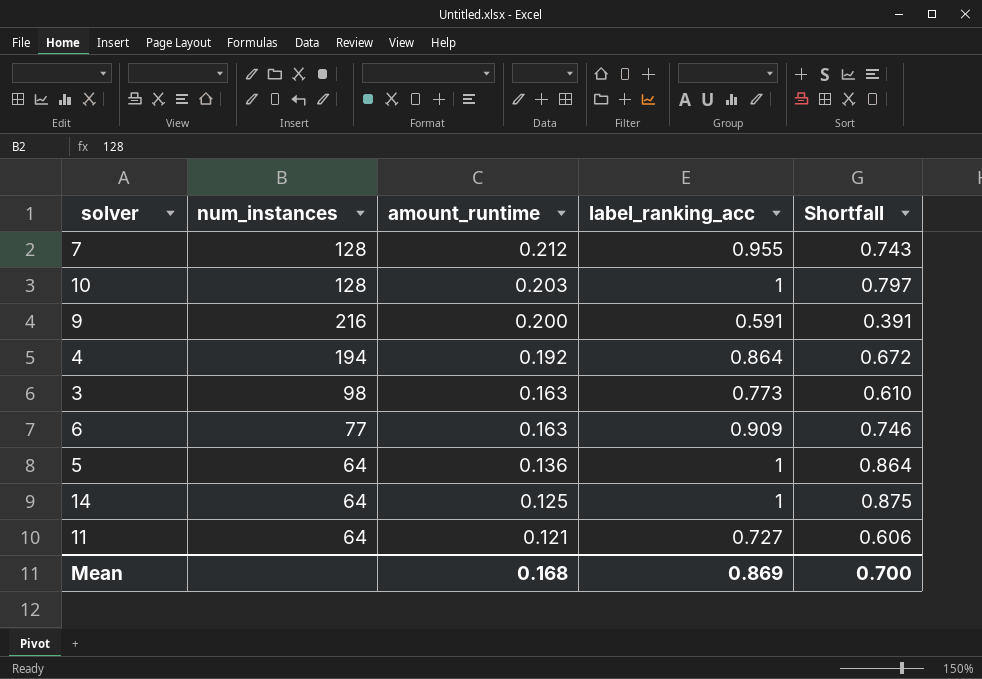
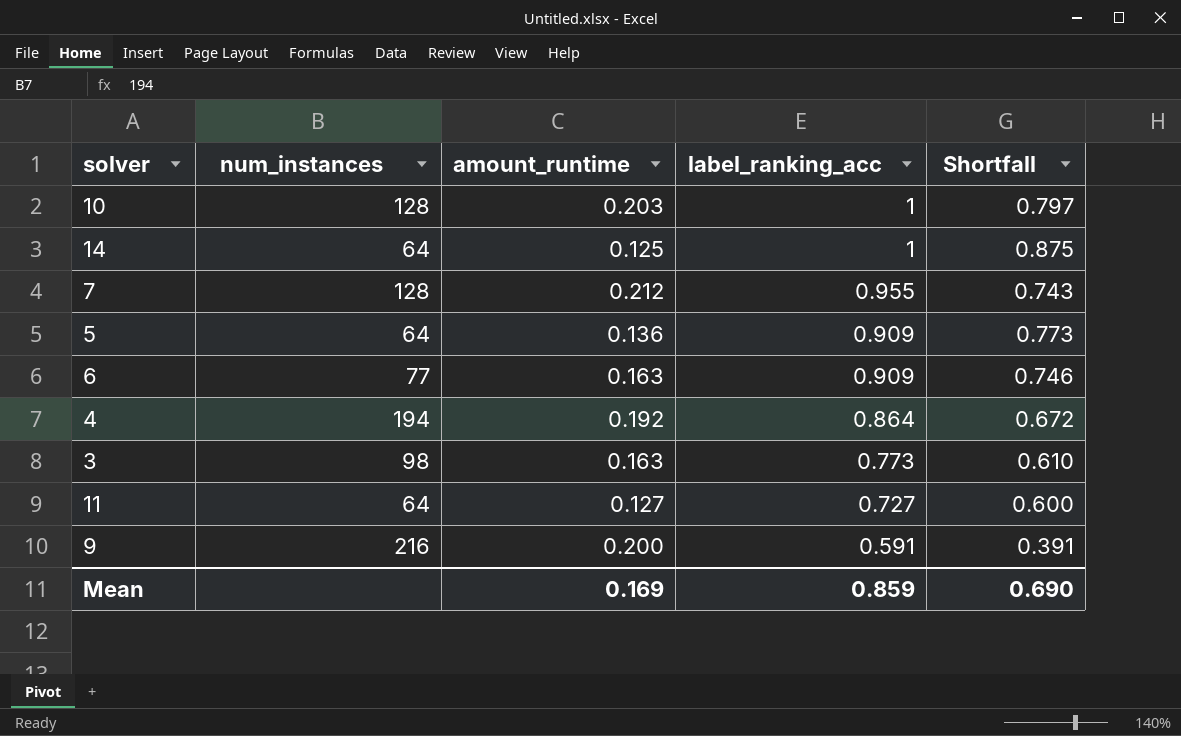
row order: amount_runtime descending -> label_ranking_acc descending
5 | label_ranking_acc: 1 -> 0.909
5 | Shortfall: 0.864 -> 0.773
11 | amount_runtime: 0.121 -> 0.127
11 | Shortfall: 0.606 -> 0.600
Mean | amount_runtime: 0.168 -> 0.169
Mean | label_ranking_acc: 0.869 -> 0.859
Mean | Shortfall: 0.700 -> 0.690

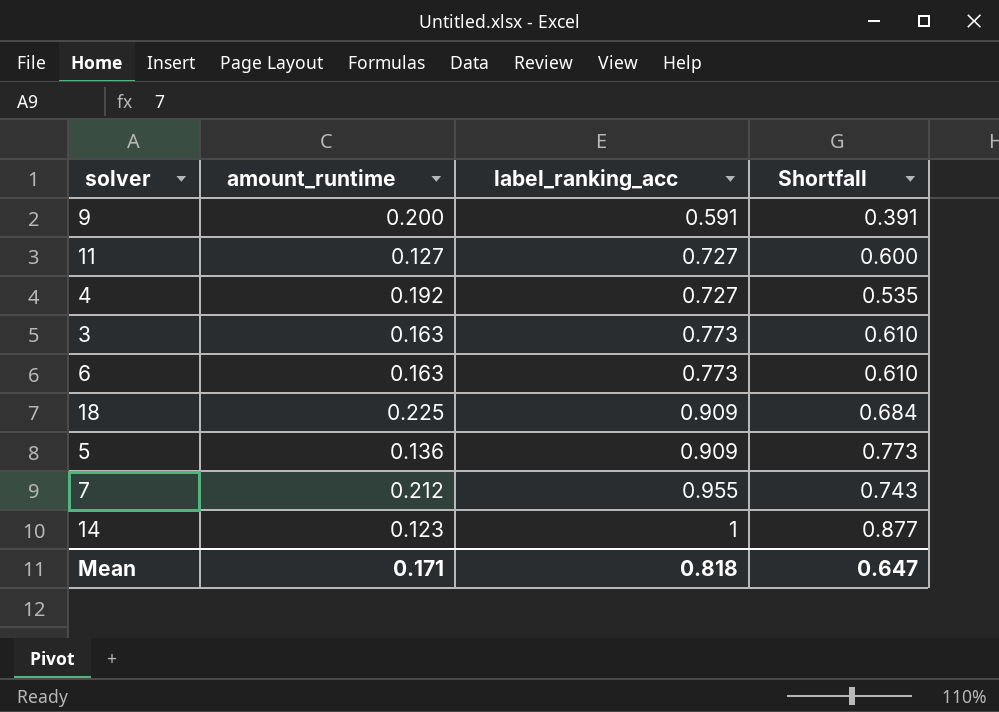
row order: label_ranking_acc descending -> label_ranking_acc ascending
column num_instances | position: 2 -> none
row 10: 128 | 0.203 | 1 | 0.797 -> none
4 | label_ranking_acc: 0.864 -> 0.727
4 | Shortfall: 0.672 -> 0.535
6 | label_ranking_acc: 0.909 -> 0.773
6 | Shortfall: 0.746 -> 0.610
row 18: none -> 0.225 | 0.909 | 0.684
14 | amount_runtime: 0.125 -> 0.123
14 | Shortfall: 0.875 -> 0.877
Mean | amount_runtime: 0.169 -> 0.171
Mean | label_ranking_acc: 0.859 -> 0.818
Mean | Shortfall: 0.690 -> 0.647

